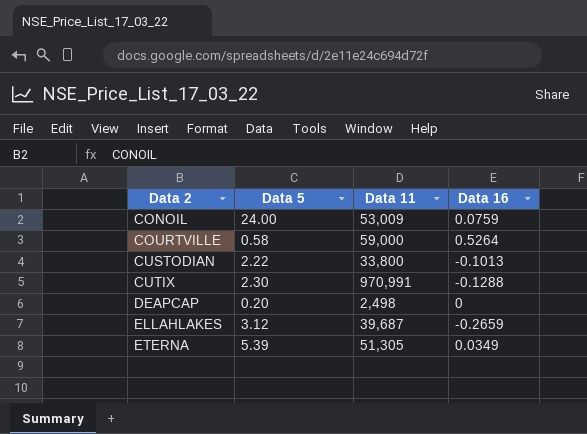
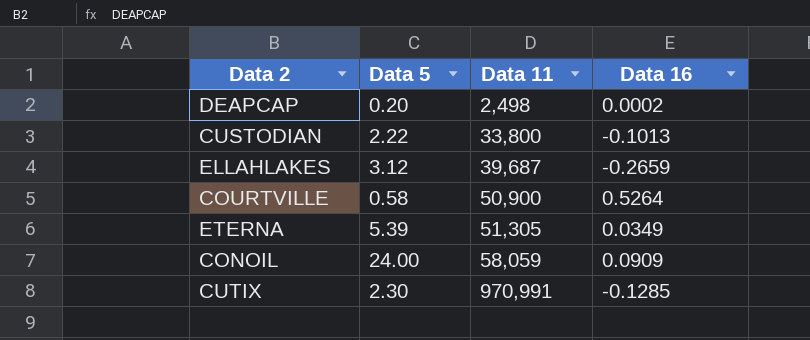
row order: Data 2 ascending -> Data 11 ascending
DEAPCAP | Data 16: 0 -> 0.0002
COURTVILLE | Data 11: 59,000 -> 50,900
CONOIL | Data 11: 53,009 -> 58,059
CONOIL | Data 16: 0.0759 -> 0.0909
CUTIX | Data 16: -0.1288 -> -0.1285

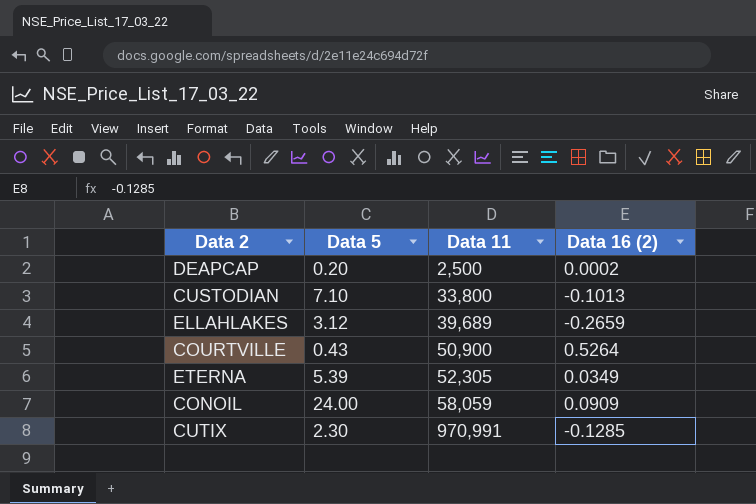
column name: Data 16 -> Data 16 (2)
DEAPCAP | Data 11: 2,498 -> 2,500
CUSTODIAN | Data 5: 2.22 -> 7.10
ELLAHLAKES | Data 11: 39,687 -> 39,689
COURTVILLE | Data 5: 0.58 -> 0.43
ETERNA | Data 11: 51,305 -> 52,305

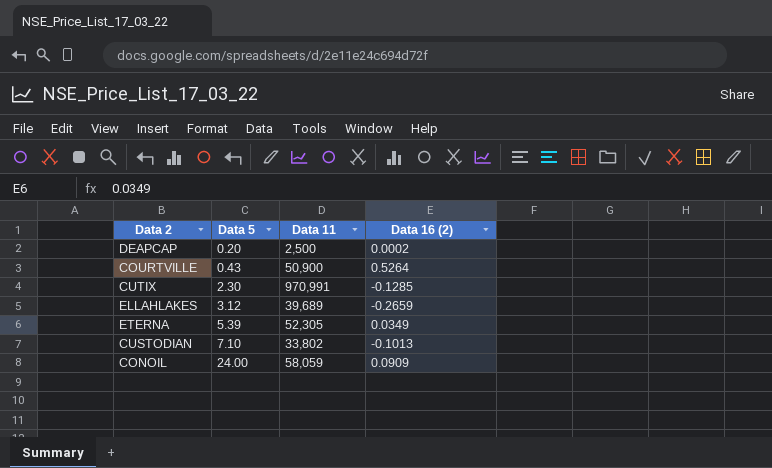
row order: Data 11 ascending -> Data 5 ascending
CUSTODIAN | Data 11: 33,800 -> 33,802

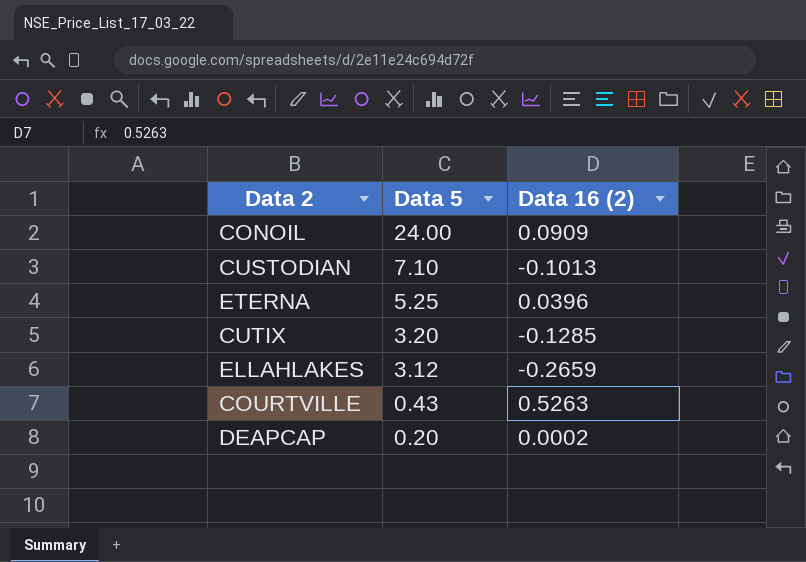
row order: Data 5 ascending -> Data 5 descending
column Data 11 | position: 3 -> none
ETERNA | Data 5: 5.39 -> 5.25
ETERNA | Data 16 (2): 0.0349 -> 0.0396
CUTIX | Data 5: 2.30 -> 3.20
COURTVILLE | Data 16 (2): 0.5264 -> 0.5263

